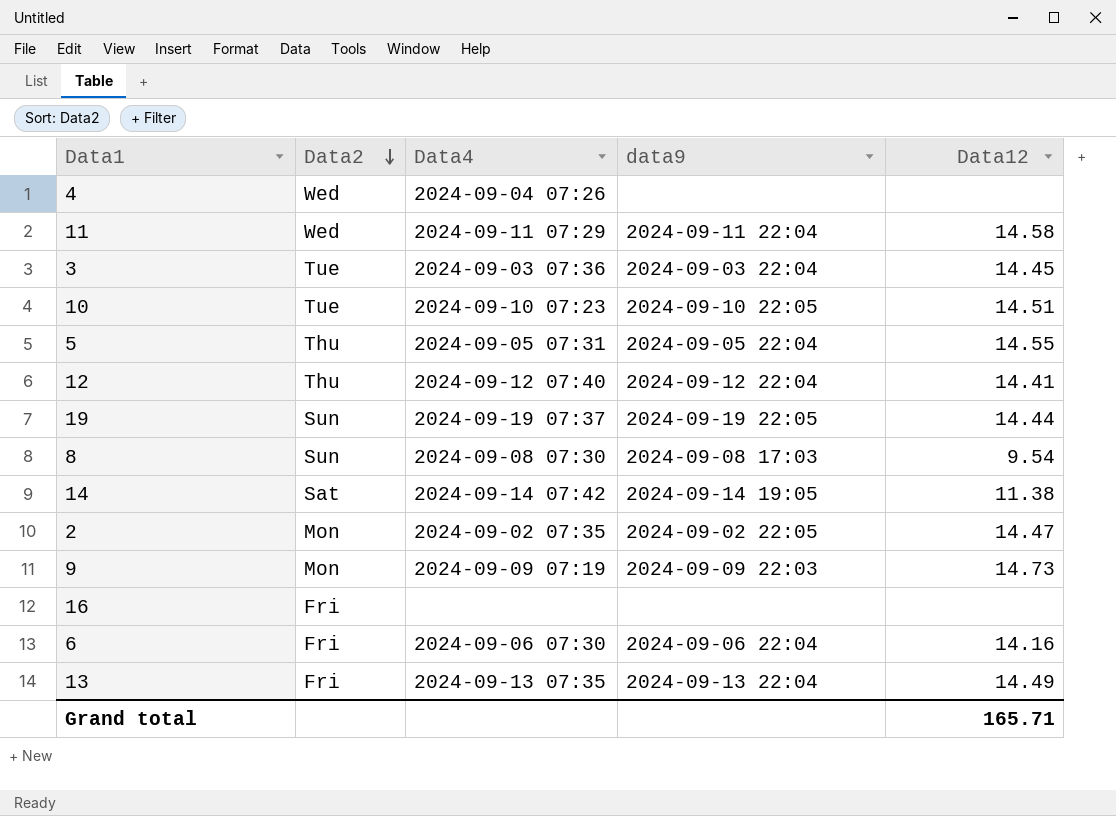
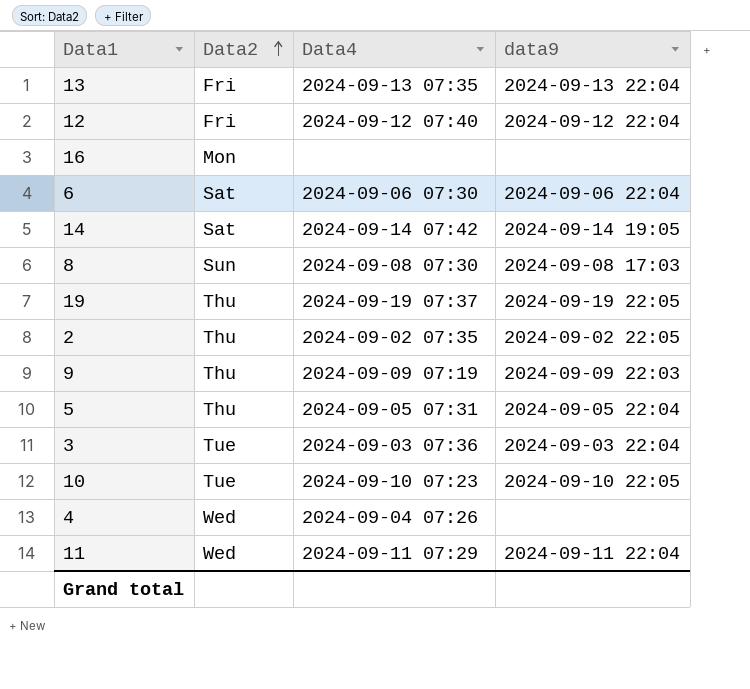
row order: Data2 descending -> Data2 ascending
column Data12 | position: 5 -> none
12 | Data2: Thu -> Fri
16 | Data2: Fri -> Mon
6 | Data2: Fri -> Sat
19 | Data2: Sun -> Thu
2 | Data2: Mon -> Thu
9 | Data2: Mon -> Thu

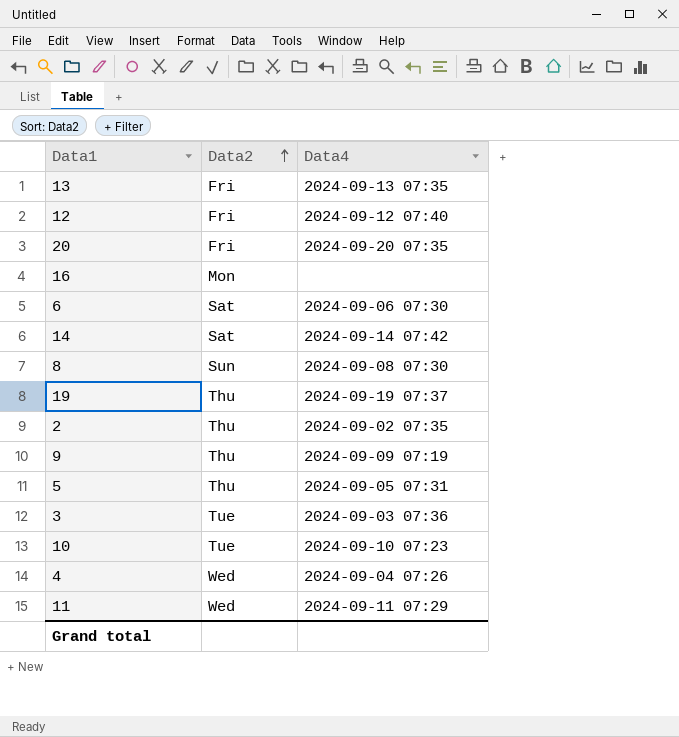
column data9 | position: 4 -> none
row 20: none -> Fri | 2024-09-20 07:35

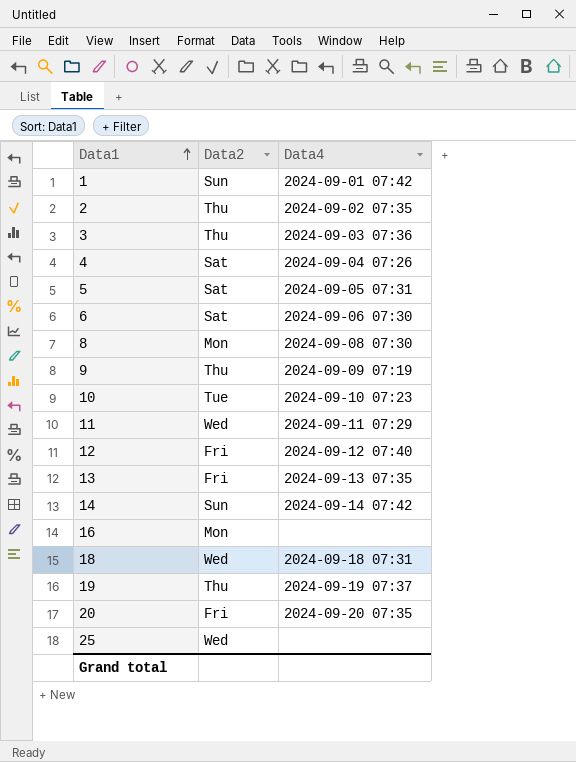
row order: Data2 ascending -> Data1 ascending
row 1: none -> Sun | 2024-09-01 07:42
3 | Data2: Tue -> Thu
4 | Data2: Wed -> Sat
5 | Data2: Thu -> Sat
8 | Data2: Sun -> Mon
14 | Data2: Sat -> Sun
row 18: none -> Wed | 2024-09-18 07:31
row 25: none -> Wed | none

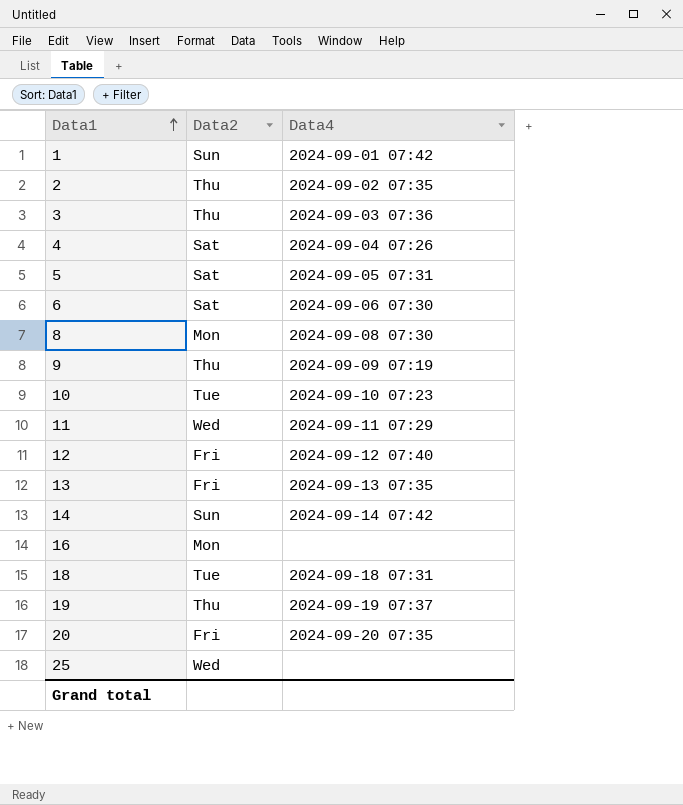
18 | Data2: Wed -> Tue

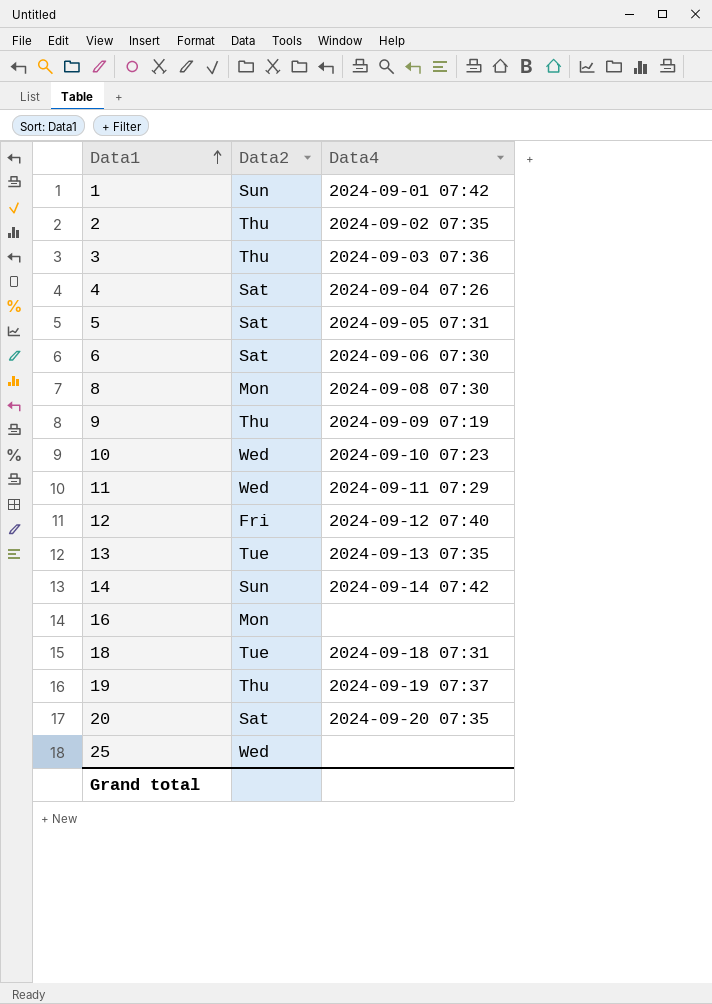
10 | Data2: Tue -> Wed
13 | Data2: Fri -> Tue
20 | Data2: Fri -> Sat

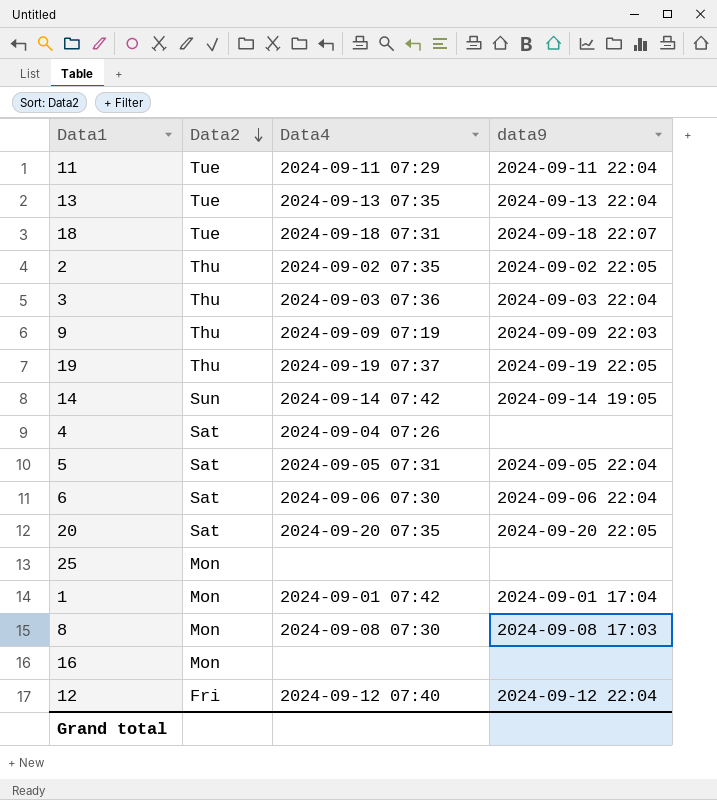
row order: Data1 ascending -> Data2 descending
column data9 | position: none -> 4
row 10: Wed | 2024-09-10 07:23 -> none
11 | Data2: Wed -> Tue
25 | Data2: Wed -> Mon
1 | Data2: Sun -> Mon

